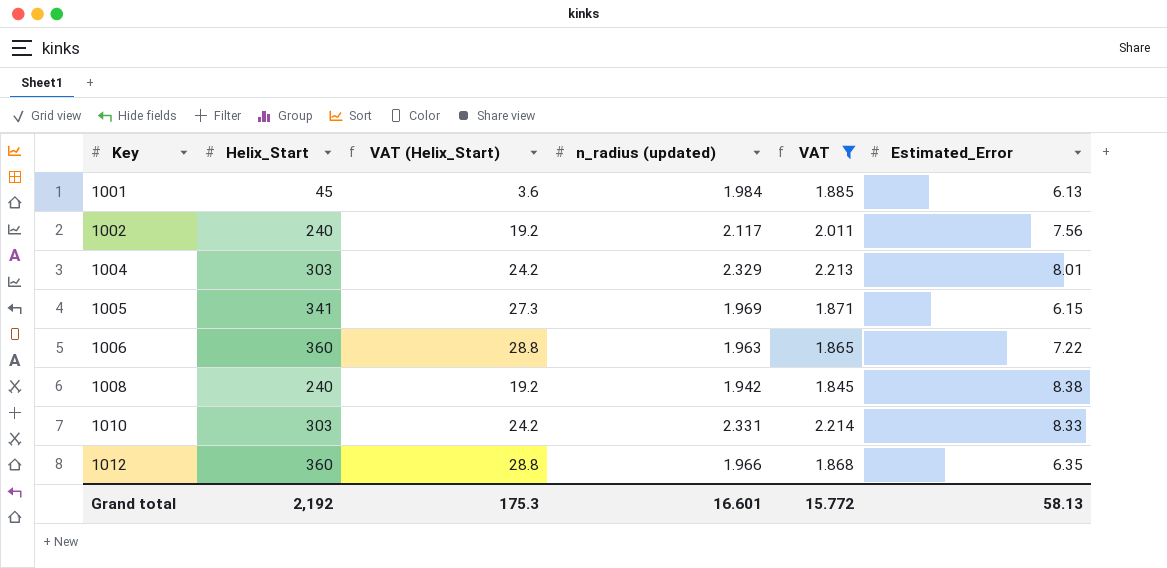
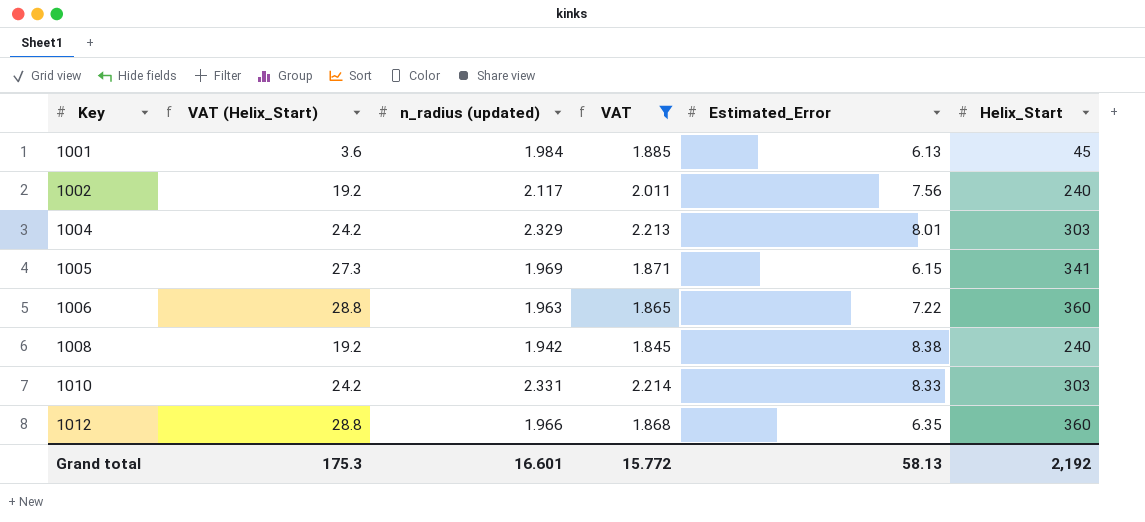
column Helix_Start | position: 2 -> 6

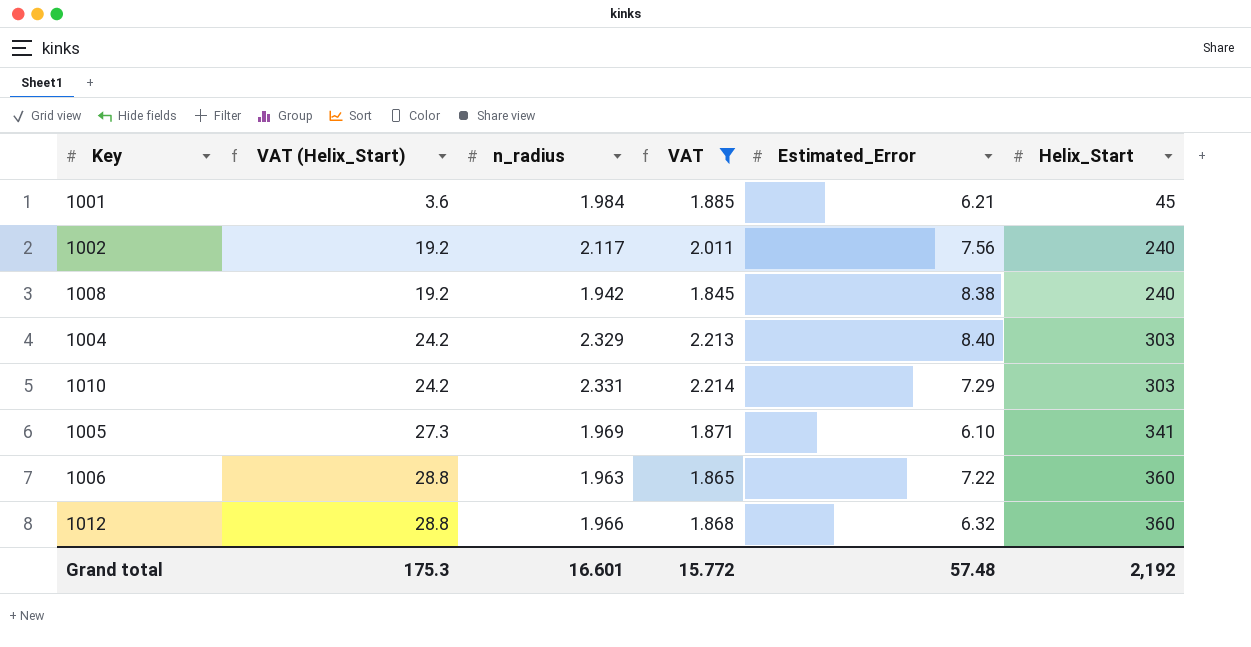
row order: Key ascending -> VAT (Helix_Start) ascending
column name: n_radius (updated) -> n_radius
1001 | Estimated_Error: 6.13 -> 6.21
1004 | Estimated_Error: 8.01 -> 8.40
1010 | Estimated_Error: 8.33 -> 7.29
1005 | Estimated_Error: 6.15 -> 6.10
1012 | Estimated_Error: 6.35 -> 6.32
Grand total | Estimated_Error: 58.13 -> 57.48

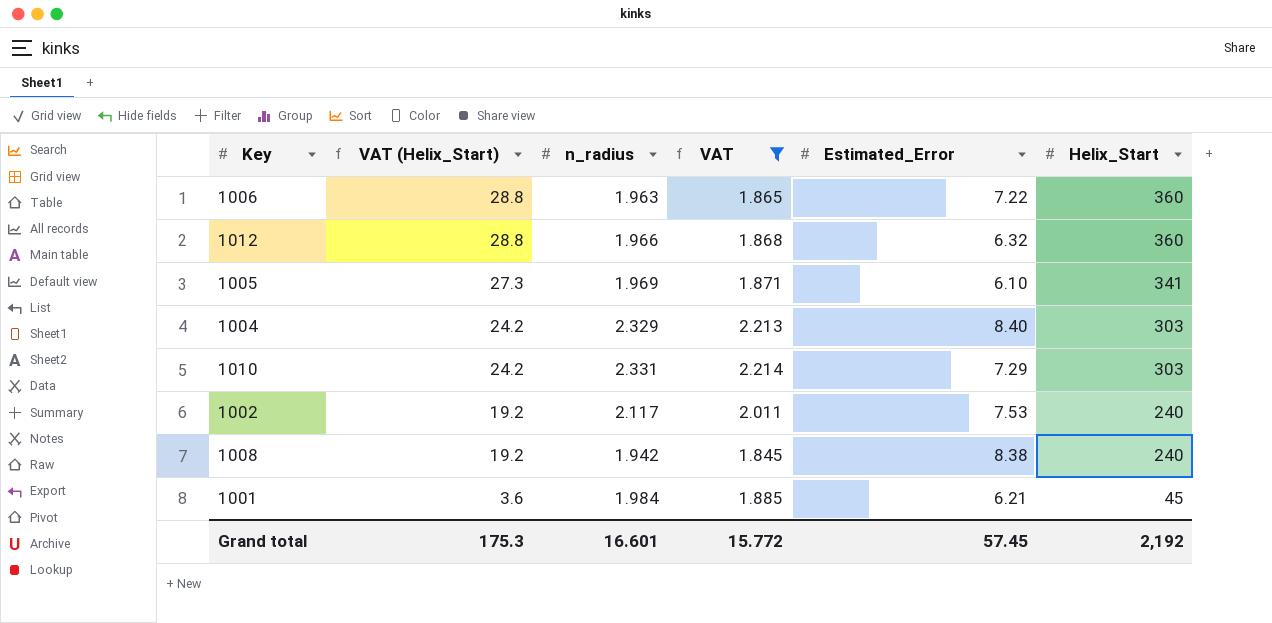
row order: VAT (Helix_Start) ascending -> VAT (Helix_Start) descending
1002 | Estimated_Error: 7.56 -> 7.53
Grand total | Estimated_Error: 57.48 -> 57.45

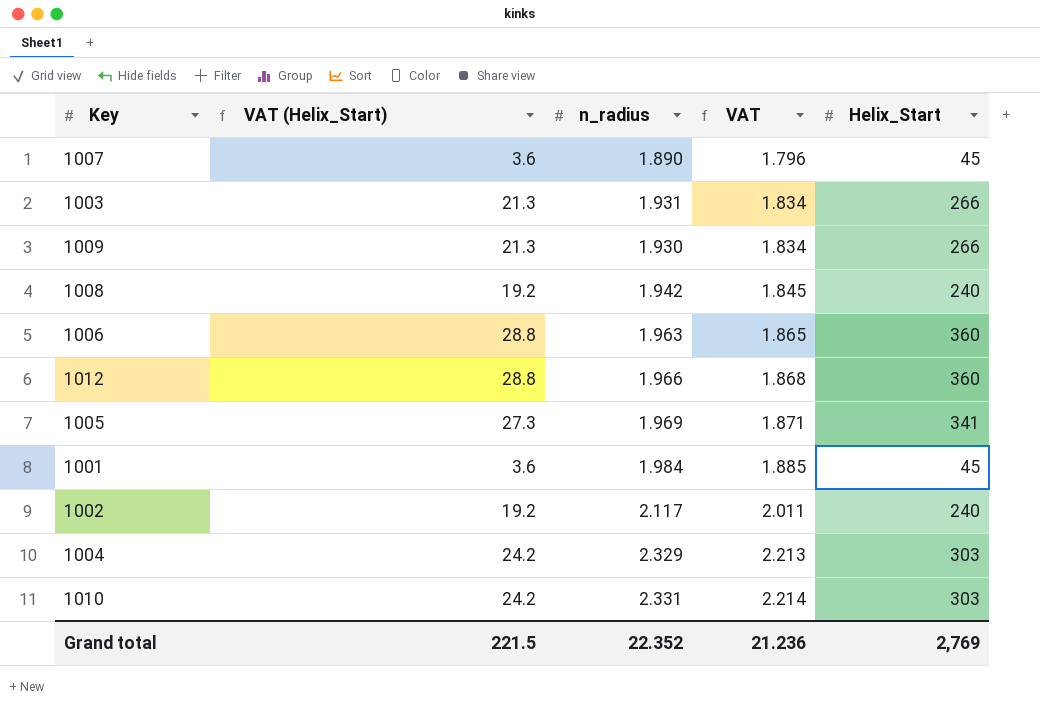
filter: VAT >= 1.845 -> none
row order: VAT (Helix_Start) descending -> VAT ascending
column Estimated_Error | position: 5 -> none
Grand total | VAT (Helix_Start): 175.3 -> 221.5
Grand total | n_radius: 16.601 -> 22.352
Grand total | VAT: 15.772 -> 21.236
Grand total | Helix_Start: 2,192 -> 2,769

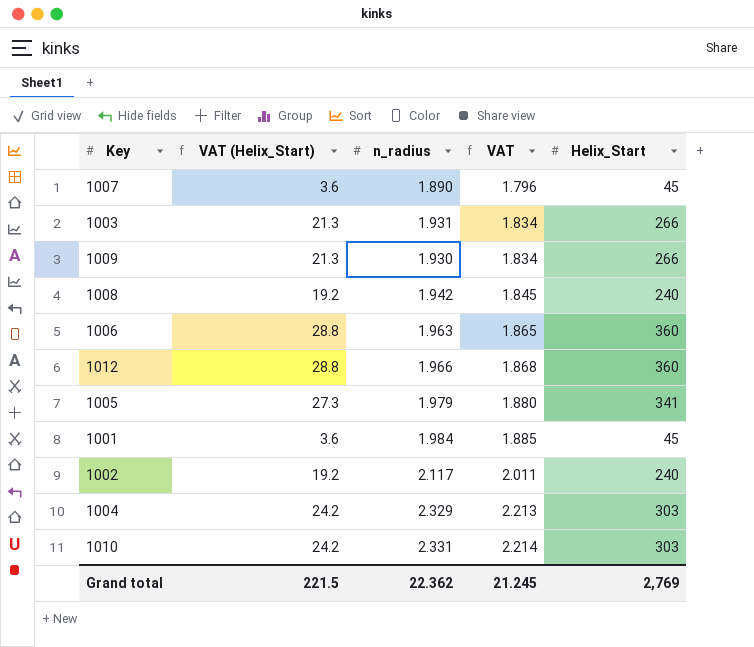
1005 | n_radius: 1.969 -> 1.979
1005 | VAT: 1.871 -> 1.880
Grand total | n_radius: 22.352 -> 22.362
Grand total | VAT: 21.236 -> 21.245

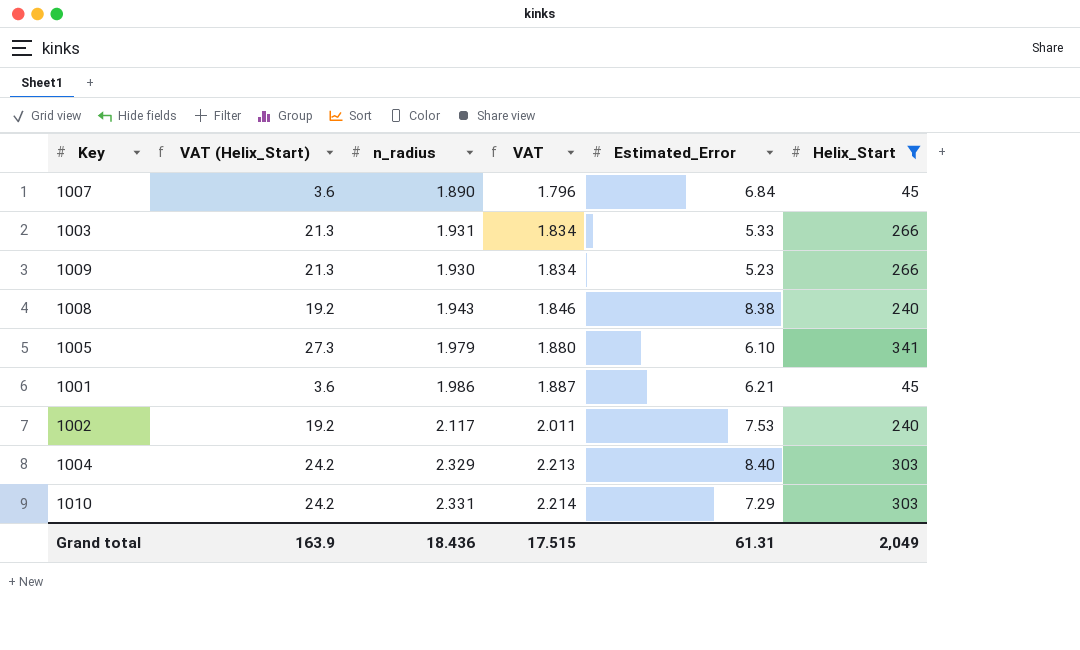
filter: none -> Helix_Start != 360
column Estimated_Error | position: none -> 5
1008 | n_radius: 1.942 -> 1.943
1008 | VAT: 1.845 -> 1.846
1001 | n_radius: 1.984 -> 1.986
1001 | VAT: 1.885 -> 1.887
Grand total | VAT (Helix_Start): 221.5 -> 163.9
Grand total | n_radius: 22.362 -> 18.436
Grand total | VAT: 21.245 -> 17.515
Grand total | Helix_Start: 2,769 -> 2,049

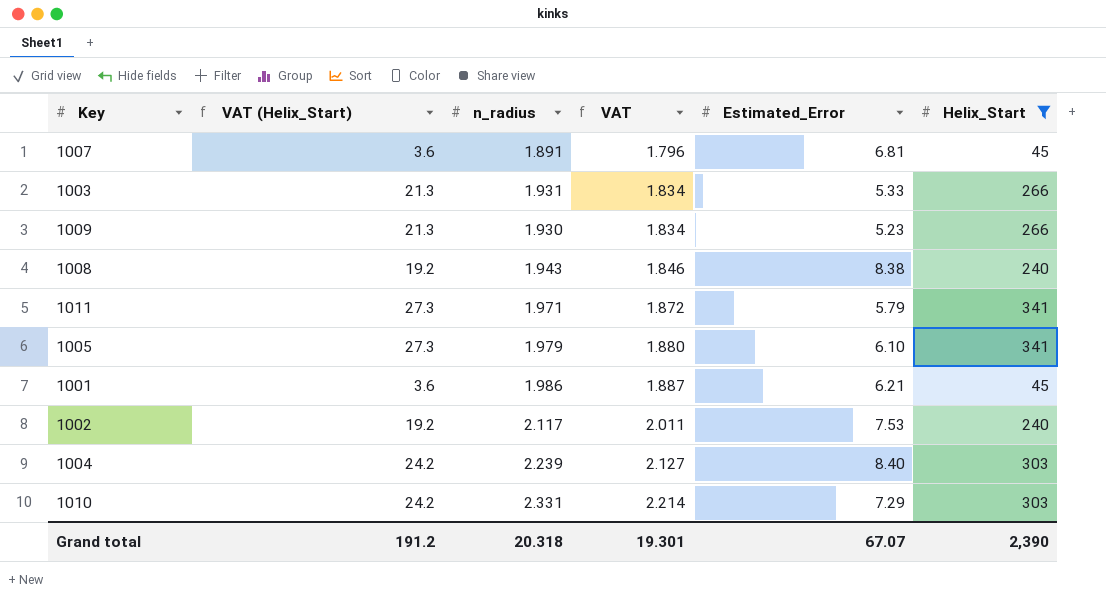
1007 | n_radius: 1.890 -> 1.891
1007 | Estimated_Error: 6.84 -> 6.81
row 1011: none -> 27.3 | 1.971 | 1.872 | 5.79 | 341
1004 | n_radius: 2.329 -> 2.239
1004 | VAT: 2.213 -> 2.127
Grand total | VAT (Helix_Start): 163.9 -> 191.2
Grand total | n_radius: 18.436 -> 20.318
Grand total | VAT: 17.515 -> 19.301
Grand total | Estimated_Error: 61.31 -> 67.07
Grand total | Helix_Start: 2,049 -> 2,390

